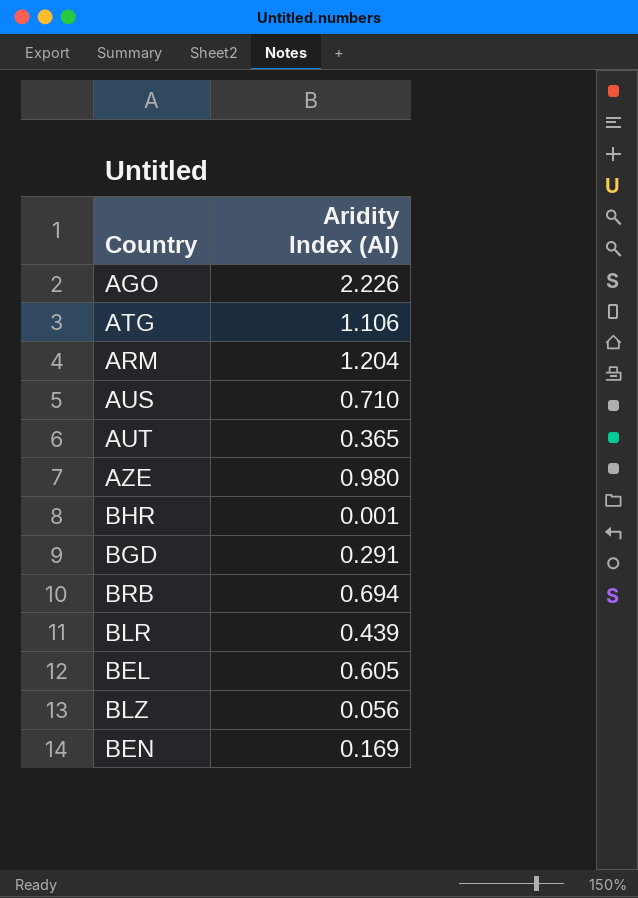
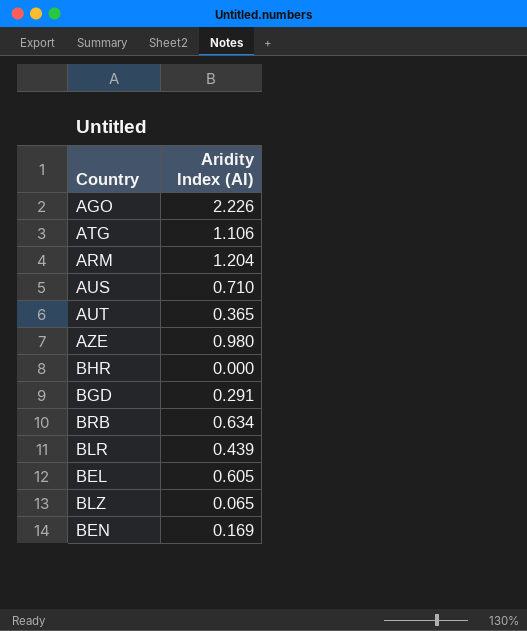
BHR | Aridity Index (AI): 0.001 -> 0.000
BRB | Aridity Index (AI): 0.694 -> 0.634
BLZ | Aridity Index (AI): 0.056 -> 0.065

